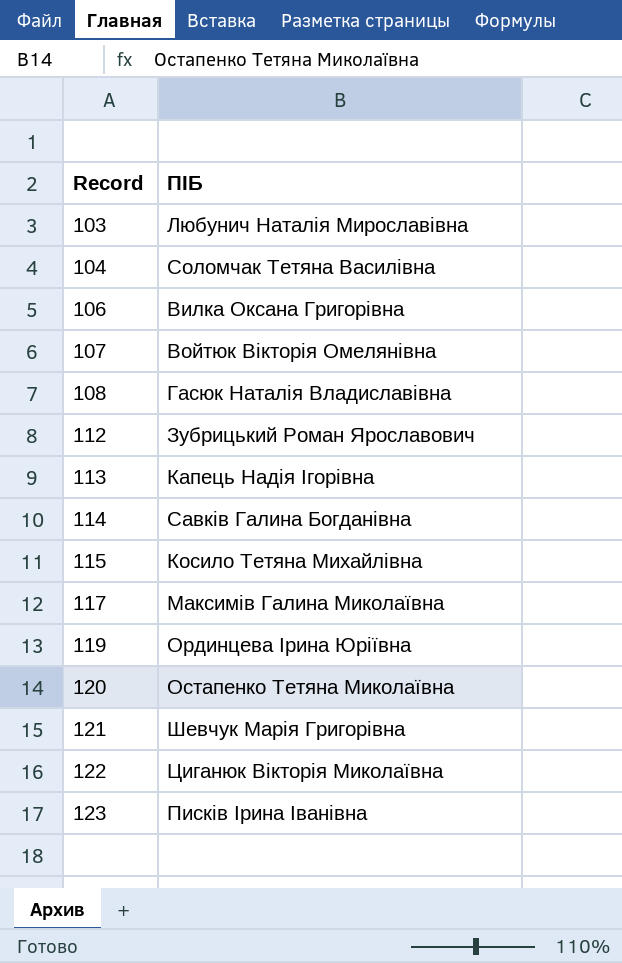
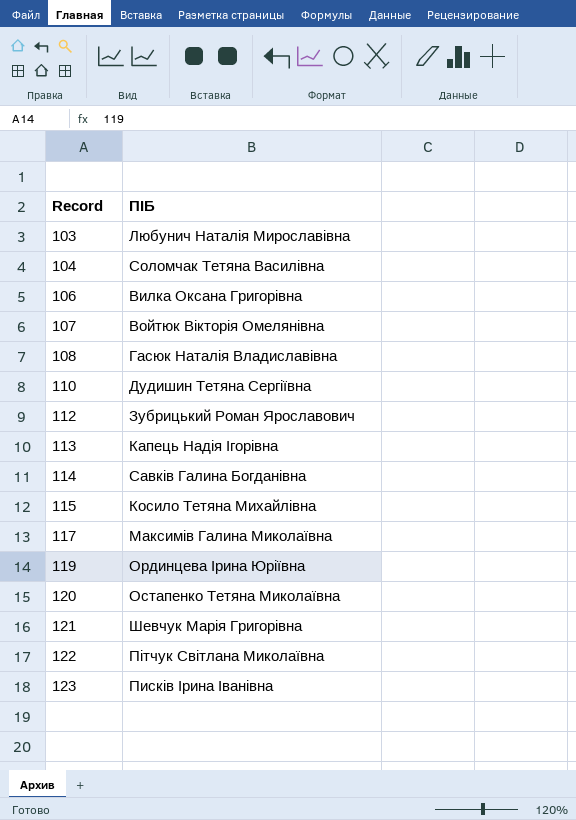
row 110: none -> Дудишин Тетяна Сергіївна
122 | ПІБ: Циганюк Вікторія Миколаївна -> Пітчук Світлана Миколаївна

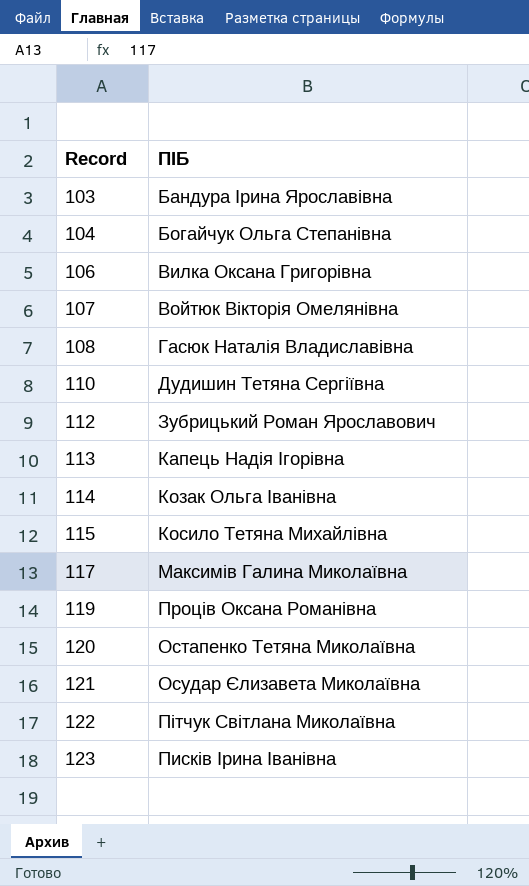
103 | ПІБ: Любунич Наталія Мирославівна -> Бандура Ірина Ярославівна
104 | ПІБ: Соломчак Тетяна Василівна -> Богайчук Ольга Степанівна
114 | ПІБ: Савків Галина Богданівна -> Козак Ольга Іванівна
119 | ПІБ: Ординцева Ірина Юріївна -> Проців Оксана Романівна
121 | ПІБ: Шевчук Марія Григорівна -> Осудар Єлизавета Миколаївна

